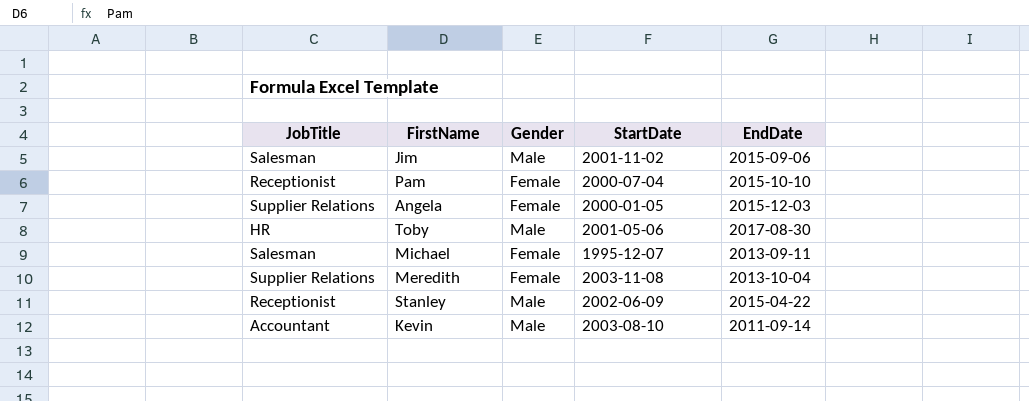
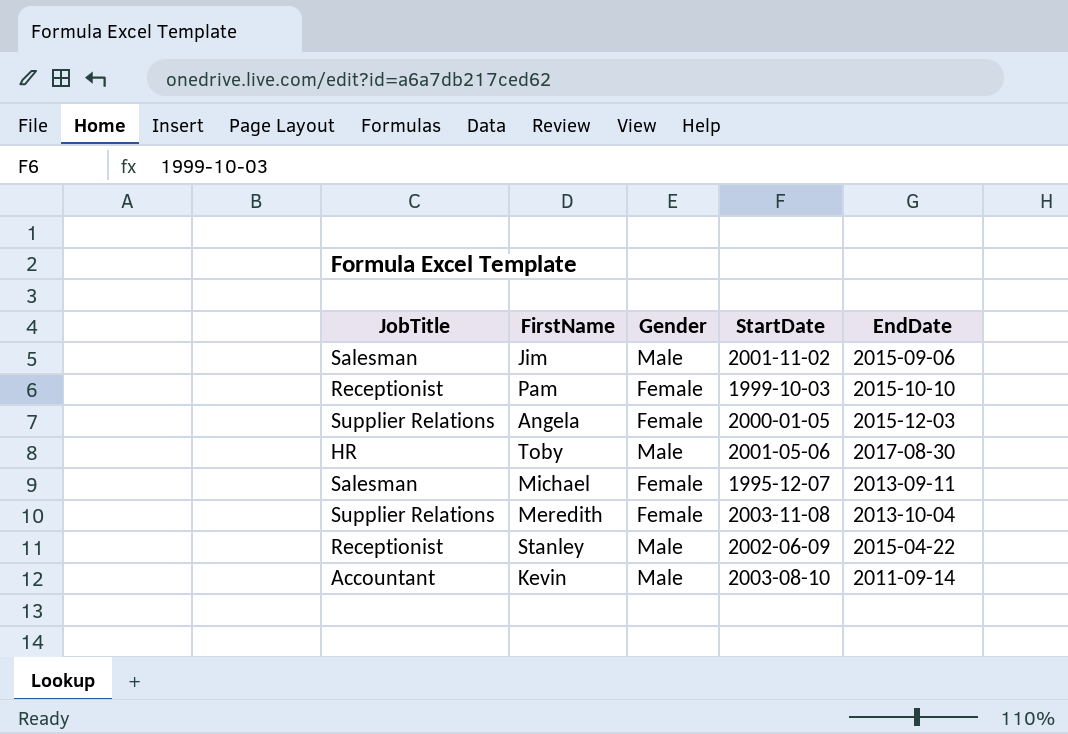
Pam | StartDate: 2000-07-04 -> 1999-10-03

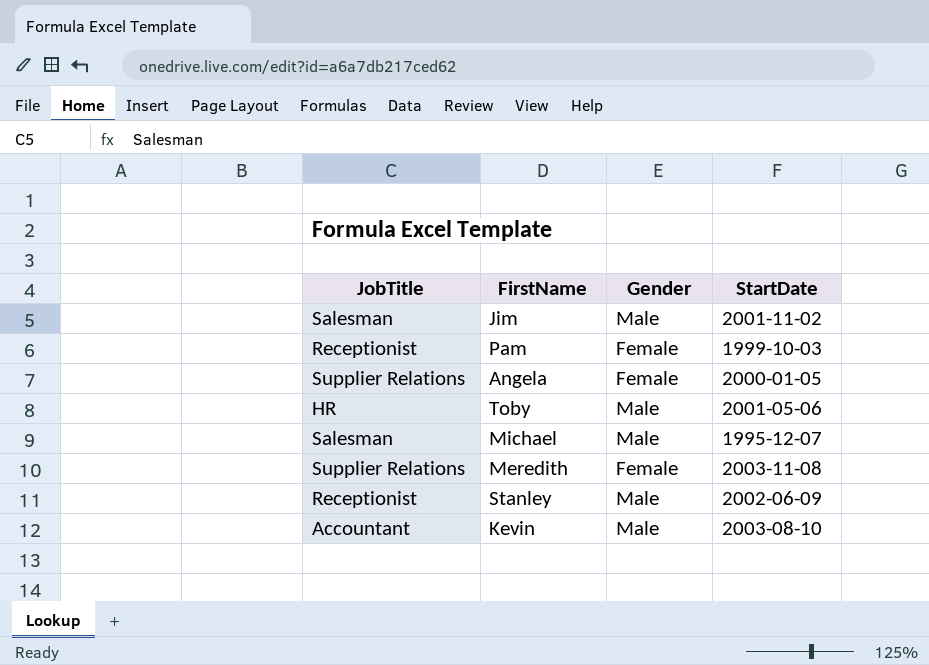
column EndDate | position: 5 -> none
Michael | Gender: Female -> Male

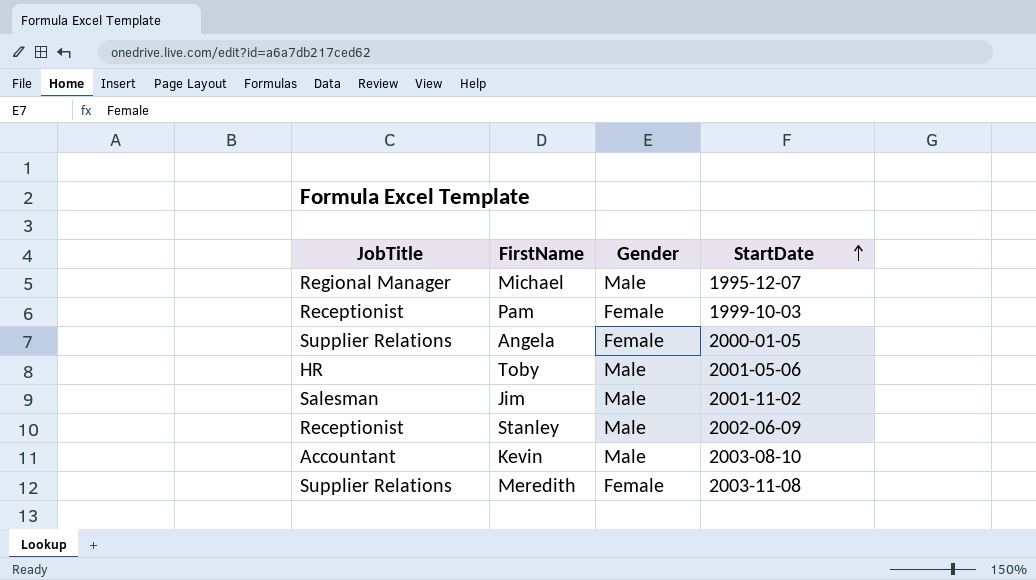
row order: none -> StartDate ascending
Michael | JobTitle: Salesman -> Regional Manager

